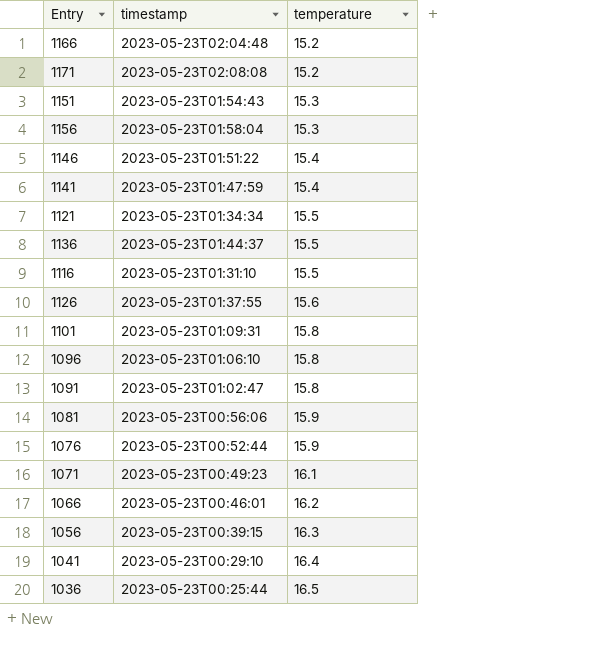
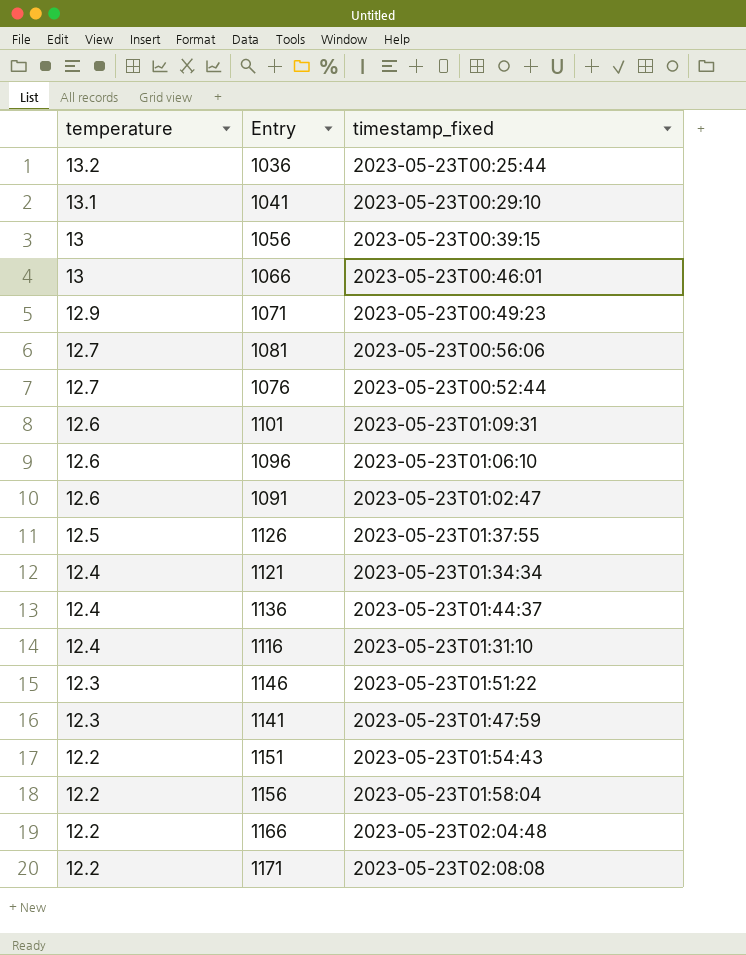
row order: temperature ascending -> temperature descending
column temperature | position: 3 -> 1
column name: timestamp -> timestamp_fixed
1036 | temperature: 16.5 -> 13.2
1041 | temperature: 16.4 -> 13.1
1056 | temperature: 16.3 -> 13
1066 | temperature: 16.2 -> 13
1071 | temperature: 16.1 -> 12.9
1081 | temperature: 15.9 -> 12.7
1076 | temperature: 15.9 -> 12.7
1101 | temperature: 15.8 -> 12.6
1096 | temperature: 15.8 -> 12.6
1091 | temperature: 15.8 -> 12.6
1126 | temperature: 15.6 -> 12.5
1121 | temperature: 15.5 -> 12.4
1136 | temperature: 15.5 -> 12.4
1116 | temperature: 15.5 -> 12.4
1146 | temperature: 15.4 -> 12.3
1141 | temperature: 15.4 -> 12.3
1151 | temperature: 15.3 -> 12.2
1156 | temperature: 15.3 -> 12.2
1166 | temperature: 15.2 -> 12.2
1171 | temperature: 15.2 -> 12.2

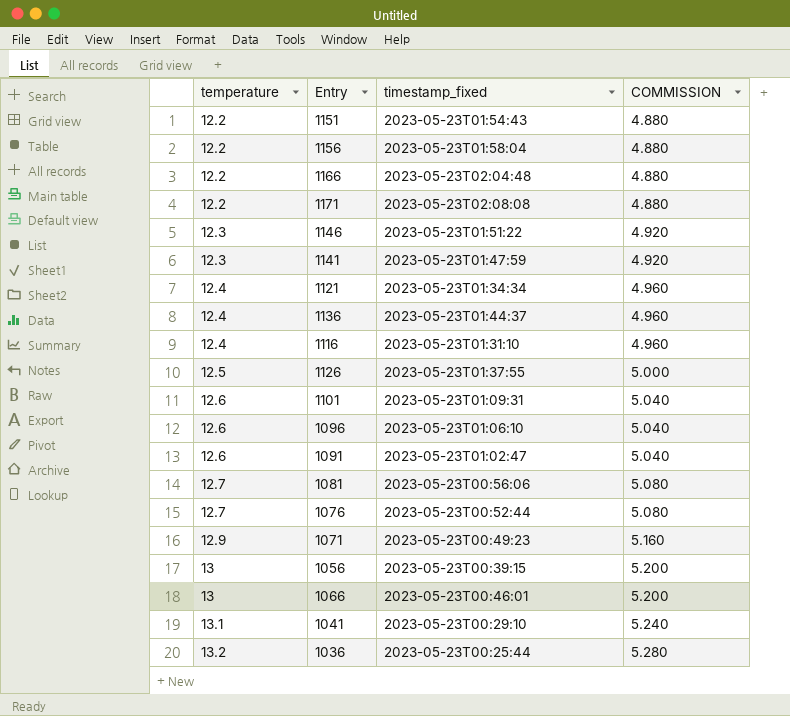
row order: temperature descending -> temperature ascending
column COMMISSION | formula: none -> [temperature] * 0.4

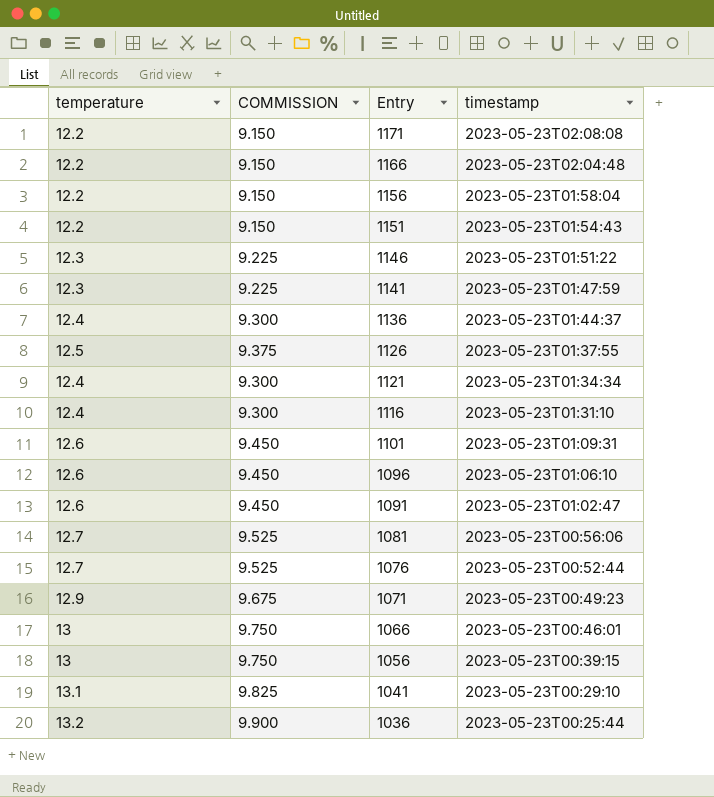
row order: temperature ascending -> Entry descending
column COMMISSION | formula: [temperature] * 0.4 -> [temperature] * 0.75
column COMMISSION | position: 4 -> 2
column name: timestamp_fixed -> timestamp

